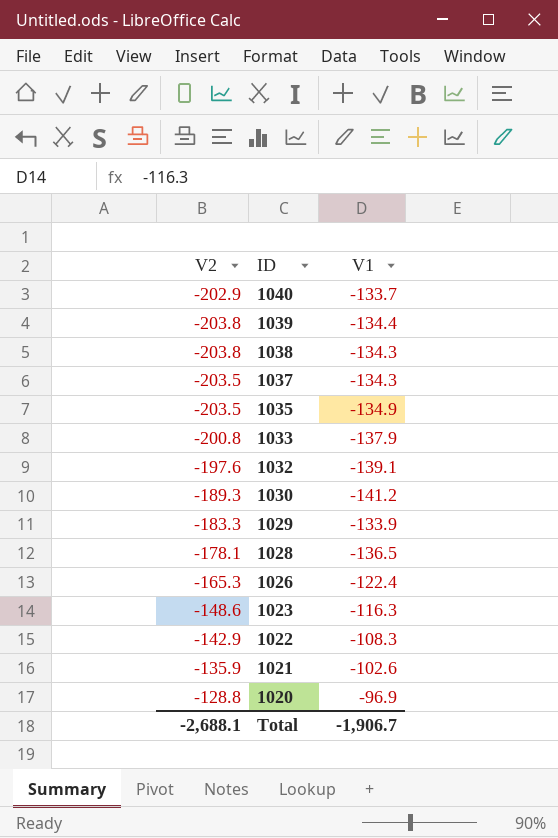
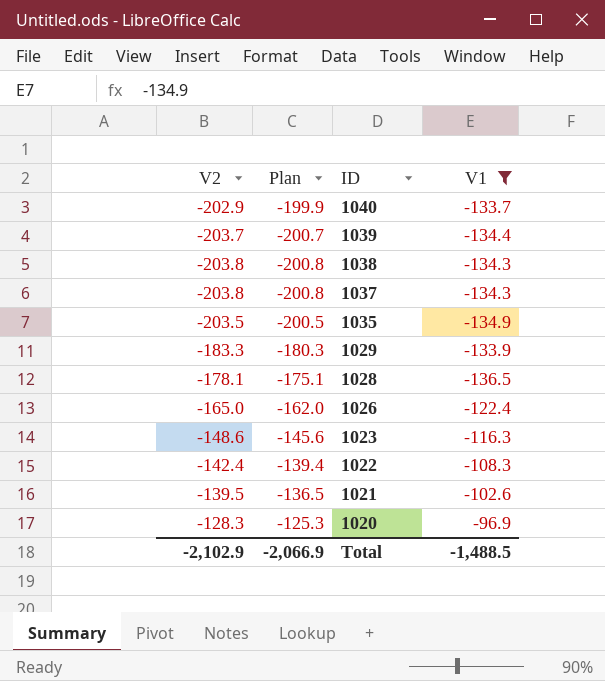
filter: none -> V1 >= -136.5
column Plan | formula: none -> [V2] + 3
1039 | V2: -203.8 -> -203.7
1037 | V2: -203.5 -> -203.8
1026 | V2: -165.3 -> -165.0
1022 | V2: -142.9 -> -142.4
1021 | V2: -135.9 -> -139.5
1020 | V2: -128.8 -> -128.3
Total | V2: -2,688.1 -> -2,102.9
Total | V1: -1,906.7 -> -1,488.5

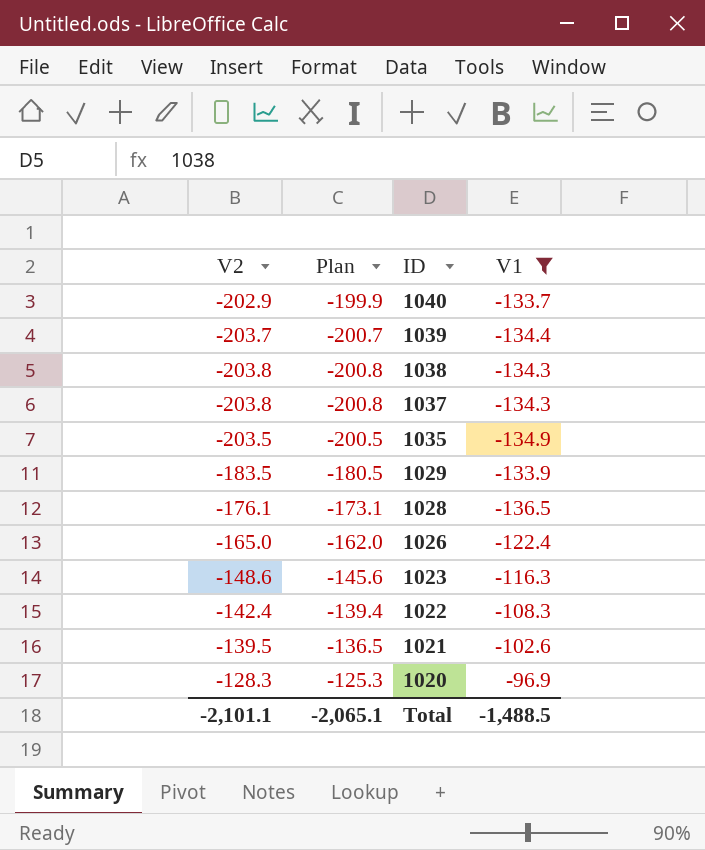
1029 | V2: -183.3 -> -183.5
1029 | Plan: -180.3 -> -180.5
1028 | V2: -178.1 -> -176.1
1028 | Plan: -175.1 -> -173.1
Total | V2: -2,102.9 -> -2,101.1
Total | Plan: -2,066.9 -> -2,065.1

